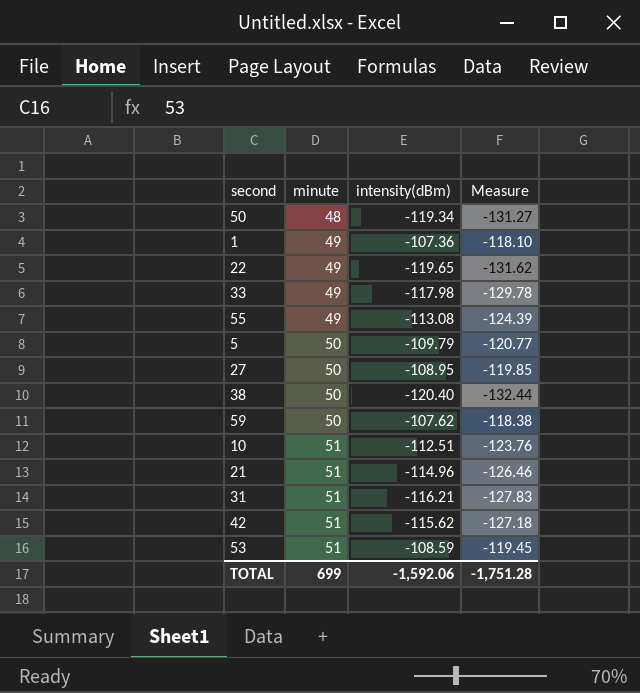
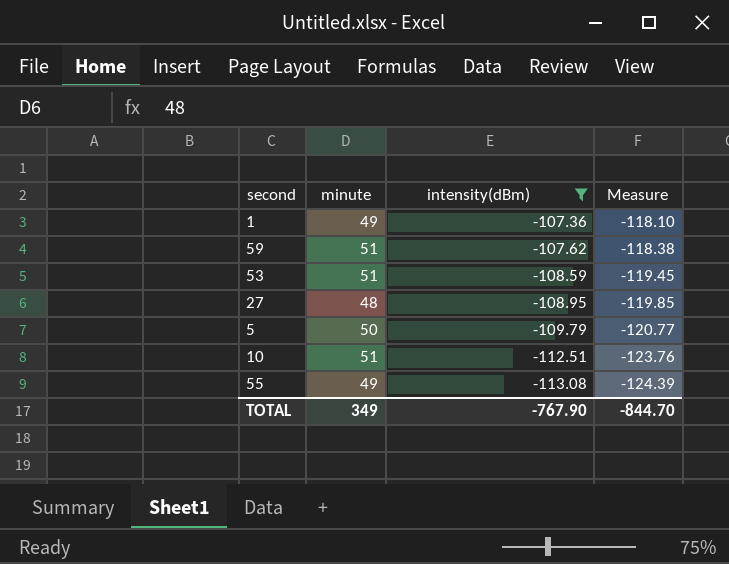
filter: none -> intensity(dBm) >= -113.08
row order: minute ascending -> intensity(dBm) descending
59 | minute: 50 -> 51
27 | minute: 50 -> 48
TOTAL | minute: 699 -> 349
TOTAL | intensity(dBm): -1,592.06 -> -767.90
TOTAL | Measure: -1,751.28 -> -844.70

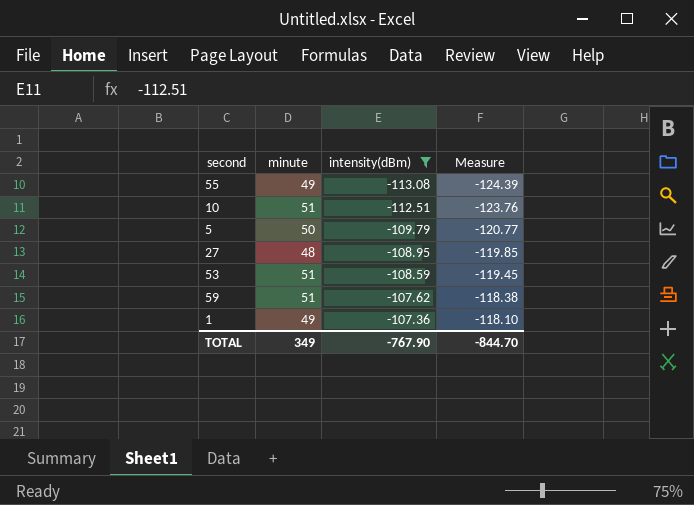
row order: intensity(dBm) descending -> intensity(dBm) ascending

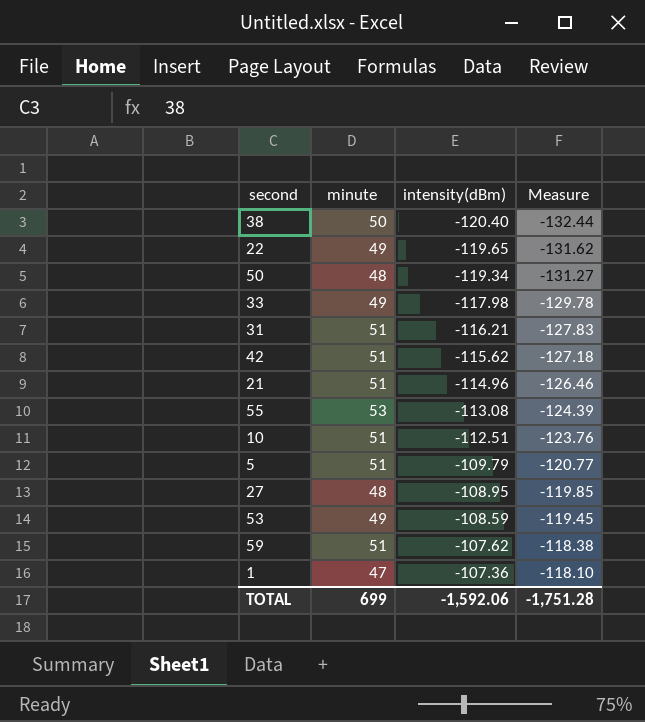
filter: intensity(dBm) >= -113.08 -> none
55 | minute: 49 -> 53
5 | minute: 50 -> 51
53 | minute: 51 -> 49
1 | minute: 49 -> 47
TOTAL | minute: 349 -> 699
TOTAL | intensity(dBm): -767.90 -> -1,592.06
TOTAL | Measure: -844.70 -> -1,751.28

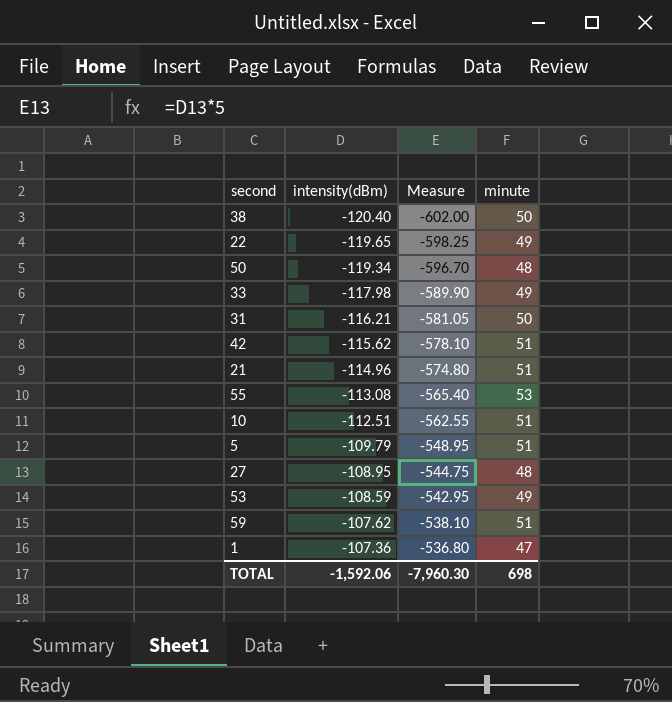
column Measure | formula: [intensity(dBm)] * 1.1 -> [intensity(dBm)] * 5
column minute | position: 2 -> 4
31 | minute: 51 -> 50
TOTAL | Measure: -1,751.28 -> -7,960.30
TOTAL | minute: 699 -> 698

